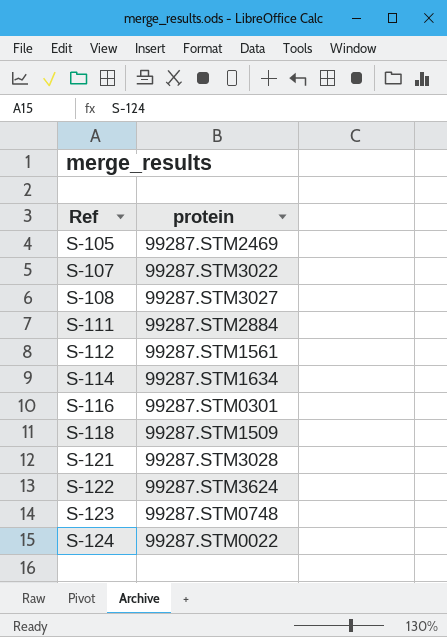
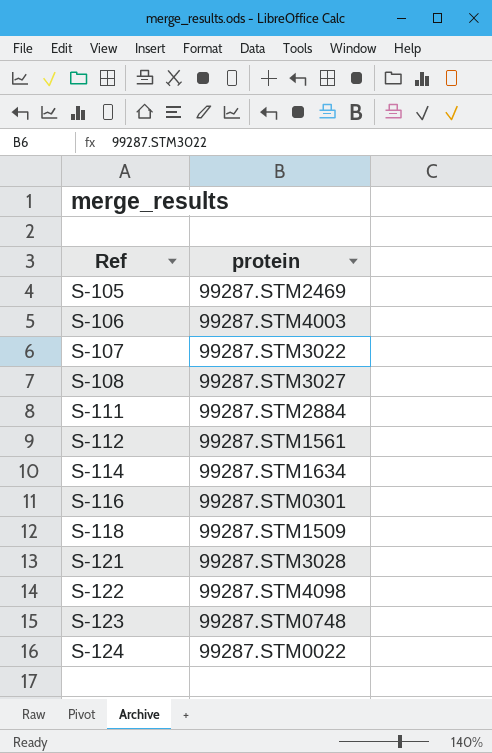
row S-106: none -> 99287.STM4003
S-122 | protein: 99287.STM3624 -> 99287.STM4098

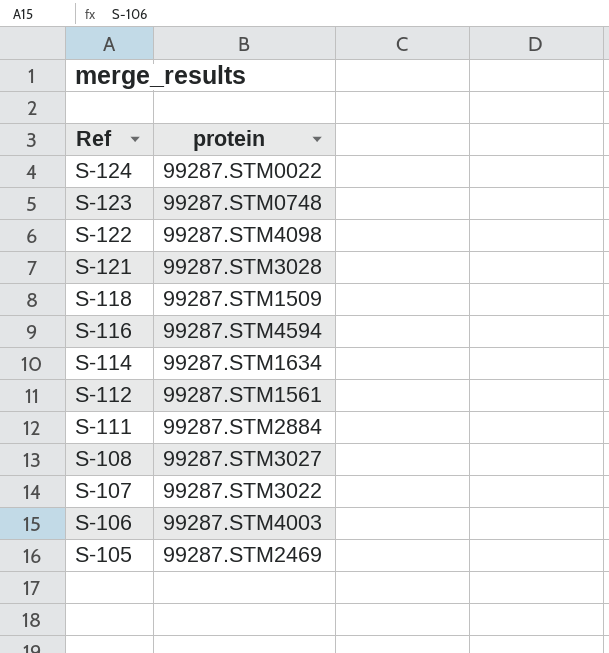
row order: Ref ascending -> Ref descending
S-116 | protein: 99287.STM0301 -> 99287.STM4594

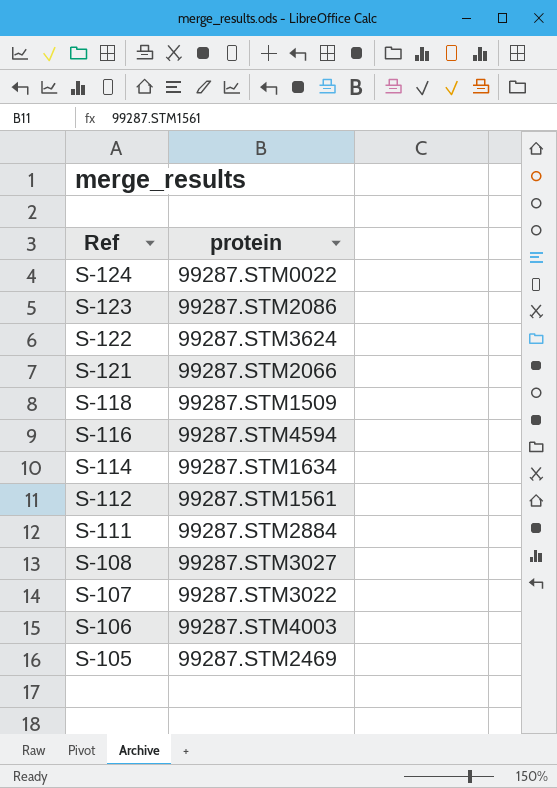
S-123 | protein: 99287.STM0748 -> 99287.STM2086
S-122 | protein: 99287.STM4098 -> 99287.STM3624
S-121 | protein: 99287.STM3028 -> 99287.STM2066

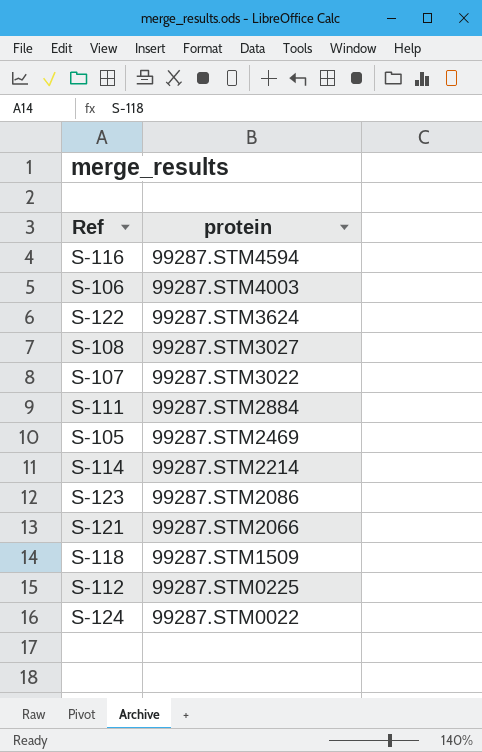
row order: Ref descending -> protein descending
S-114 | protein: 99287.STM1634 -> 99287.STM2214
S-112 | protein: 99287.STM1561 -> 99287.STM0225

